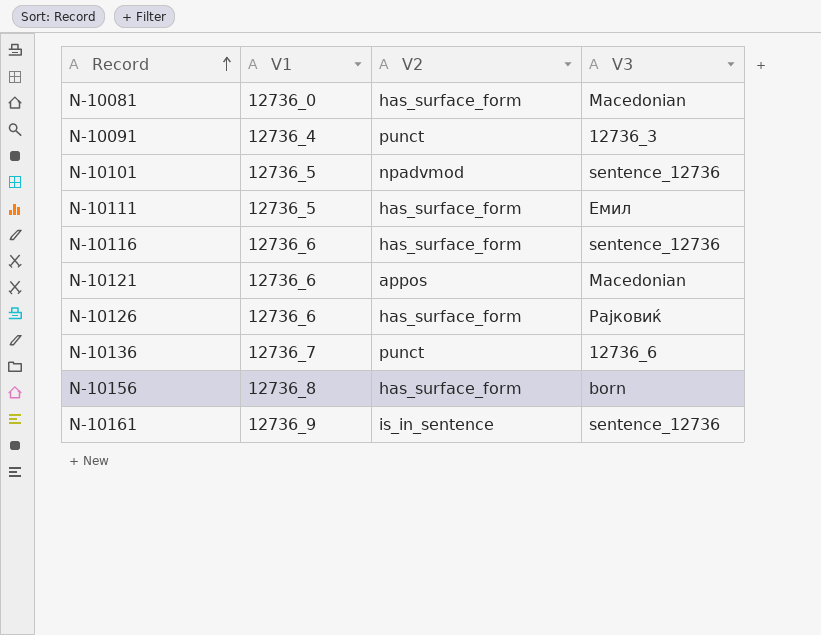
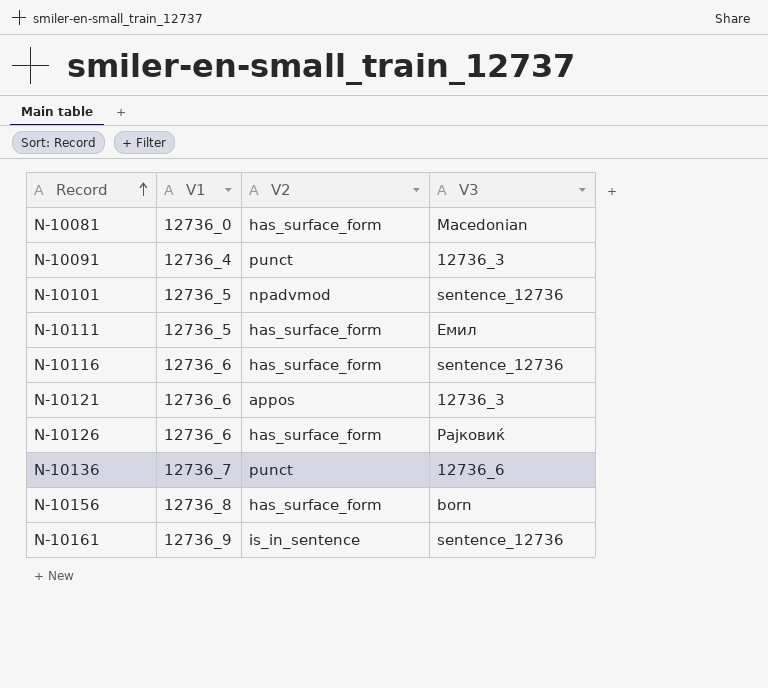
N-10121 | V3: Macedonian -> 12736_3

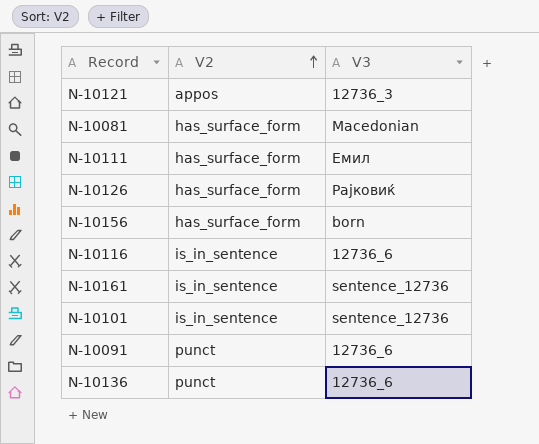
row order: Record ascending -> V2 ascending
column V1 | position: 2 -> none
N-10116 | V2: has_surface_form -> is_in_sentence
N-10116 | V3: sentence_12736 -> 12736_6
N-10101 | V2: npadvmod -> is_in_sentence
N-10091 | V3: 12736_3 -> 12736_6

